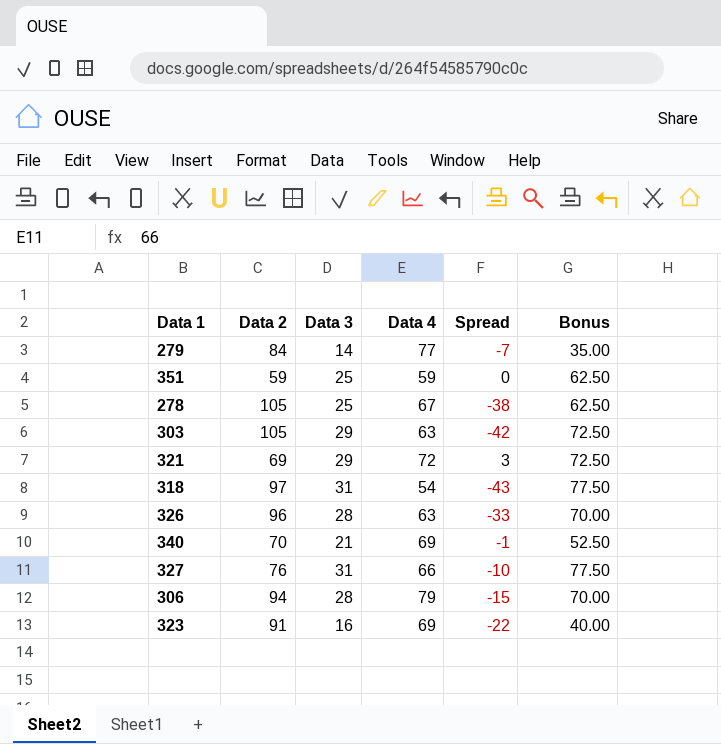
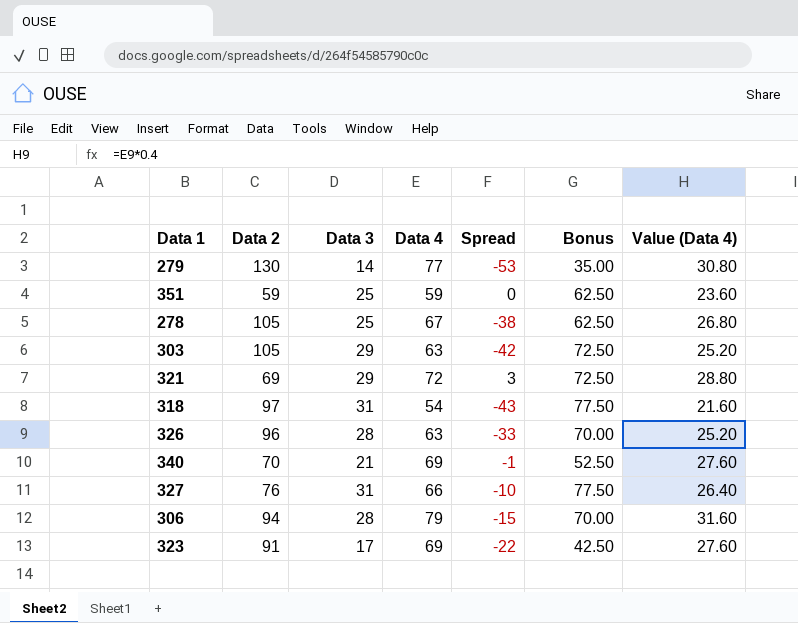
column Value (Data 4) | formula: none -> [Data 4] * 0.4
279 | Data 2: 84 -> 130
279 | Spread: -7 -> -53
323 | Data 3: 16 -> 17
323 | Bonus: 40.00 -> 42.50

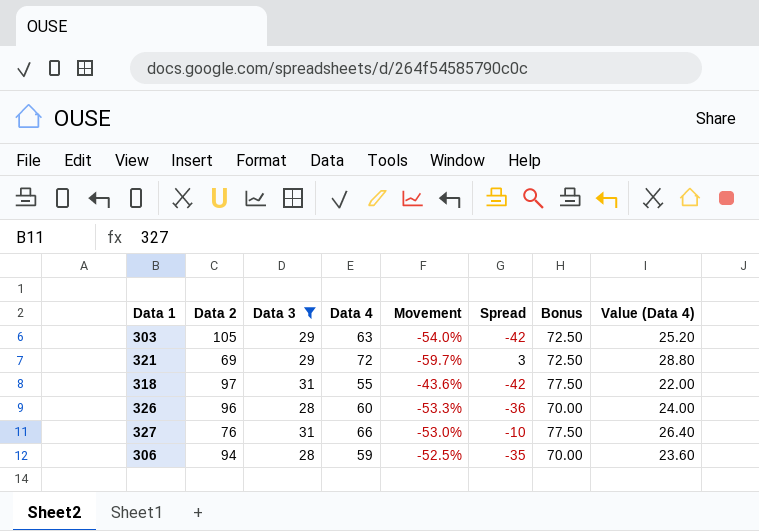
filter: none -> Data 3 >= 28
column Movement | formula: none -> ([Data 3] - [Data 4]) / [Data 4]
318 | Data 4: 54 -> 55
318 | Spread: -43 -> -42
318 | Value (Data 4): 21.60 -> 22.00
326 | Data 4: 63 -> 60
326 | Spread: -33 -> -36
326 | Value (Data 4): 25.20 -> 24.00
306 | Data 4: 79 -> 59
306 | Spread: -15 -> -35
306 | Value (Data 4): 31.60 -> 23.60

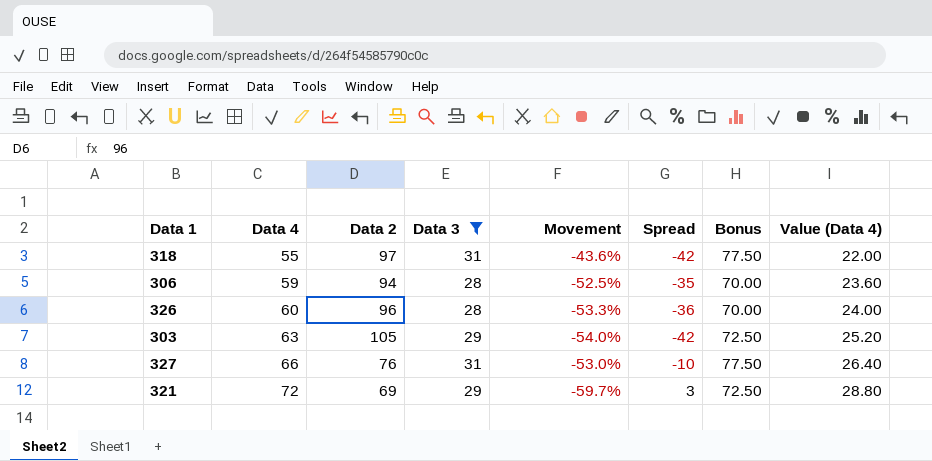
row order: none -> Data 4 ascending
column Data 4 | position: 4 -> 2

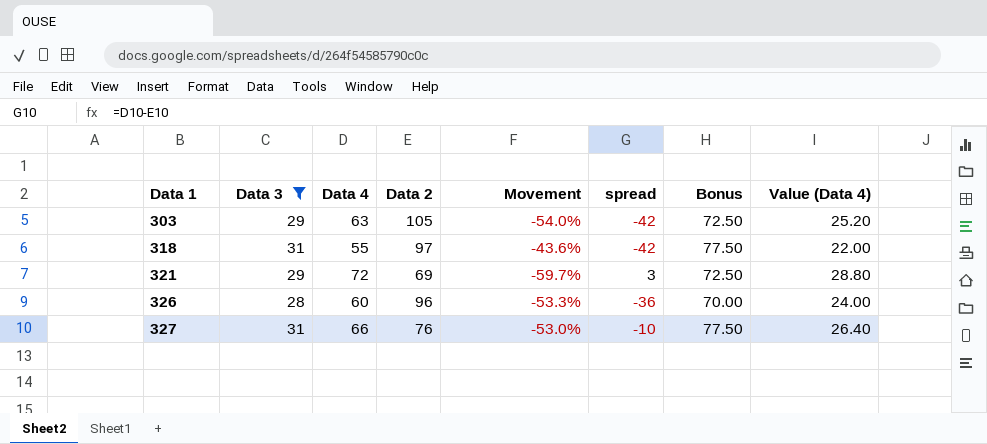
row order: Data 4 ascending -> Data 1 ascending
column Data 3 | position: 4 -> 2
column name: Spread -> spread
row 306: 59 | 94 | 28 | -52.5% | -35 | 70.00 | 23.60 -> none

